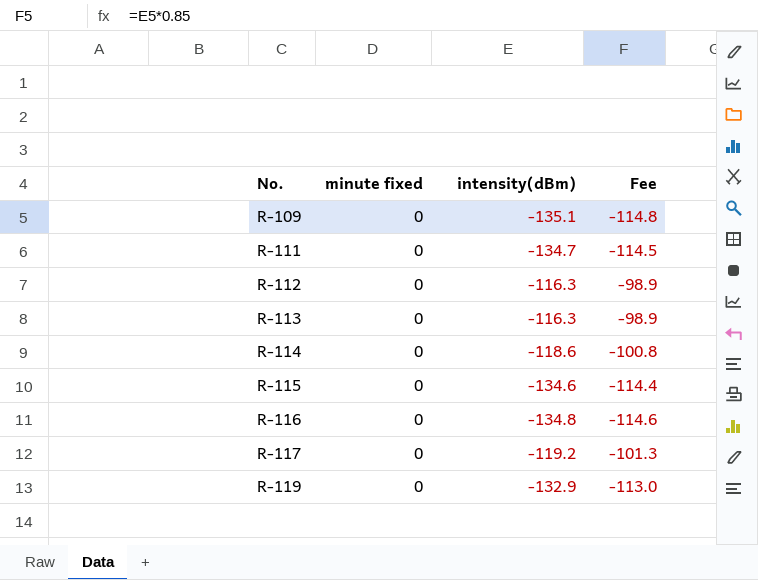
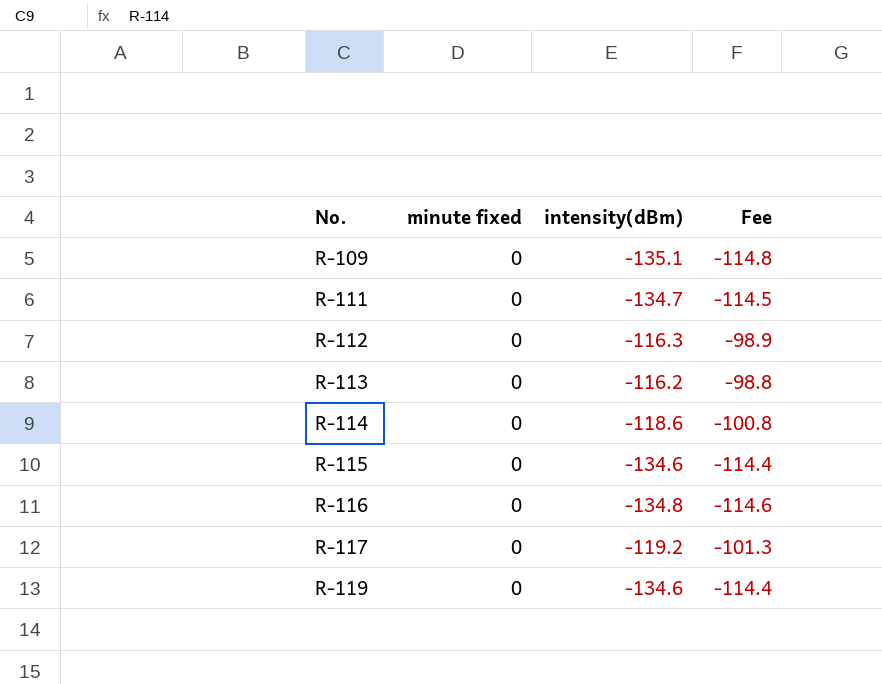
R-113 | intensity(dBm): -116.3 -> -116.2
R-113 | Fee: -98.9 -> -98.8
R-119 | intensity(dBm): -132.9 -> -134.6
R-119 | Fee: -113.0 -> -114.4

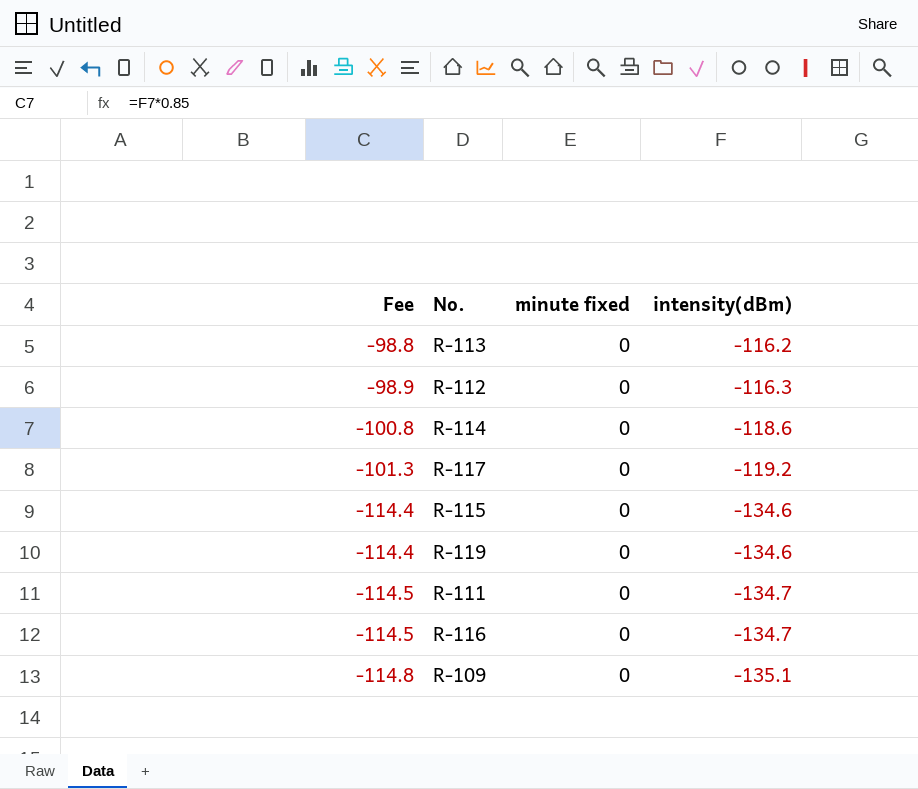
row order: No. ascending -> Fee descending
column Fee | position: 4 -> 1
R-116 | Fee: -114.6 -> -114.5
R-116 | intensity(dBm): -134.8 -> -134.7

